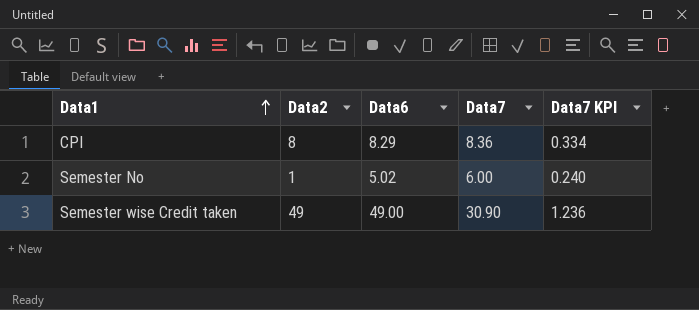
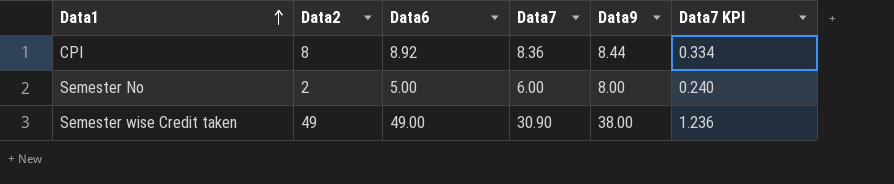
column Data9 | position: none -> 5
CPI | Data6: 8.29 -> 8.92
Semester No | Data2: 1 -> 2
Semester No | Data6: 5.02 -> 5.00

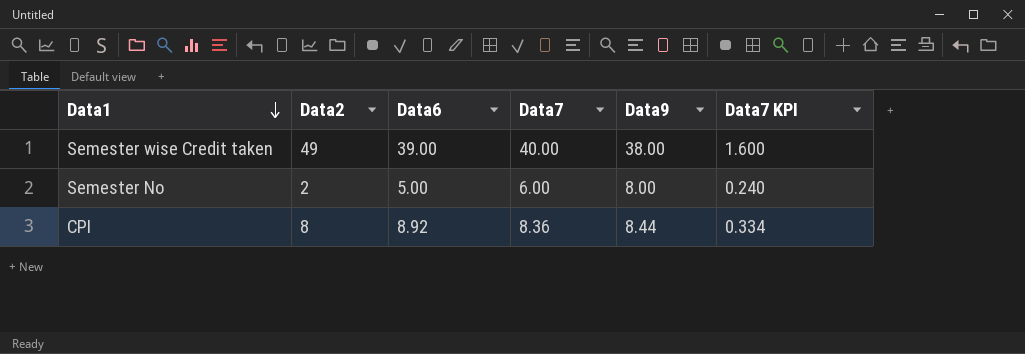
row order: Data1 ascending -> Data1 descending
Semester wise Credit taken | Data6: 49.00 -> 39.00
Semester wise Credit taken | Data7: 30.90 -> 40.00
Semester wise Credit taken | Data7 KPI: 1.236 -> 1.600

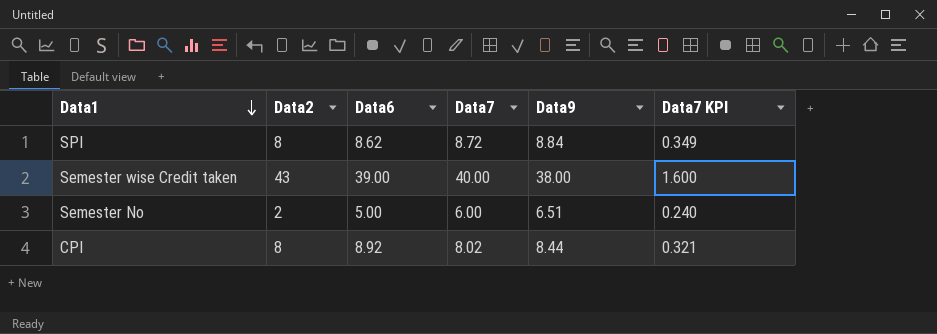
row SPI: none -> 8 | 8.62 | 8.72 | 8.84 | 0.349
Semester wise Credit taken | Data2: 49 -> 43
Semester No | Data9: 8.00 -> 6.51
CPI | Data7: 8.36 -> 8.02
CPI | Data7 KPI: 0.334 -> 0.321

